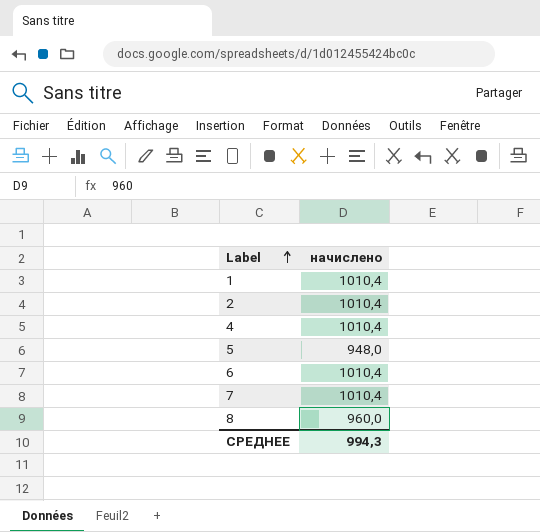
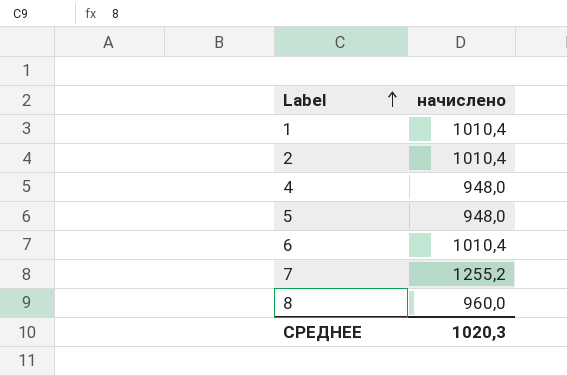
4 | начислено: 1010,4 -> 948,0
7 | начислено: 1010,4 -> 1255,2
СРЕДНЕЕ | начислено: 994,3 -> 1020,3

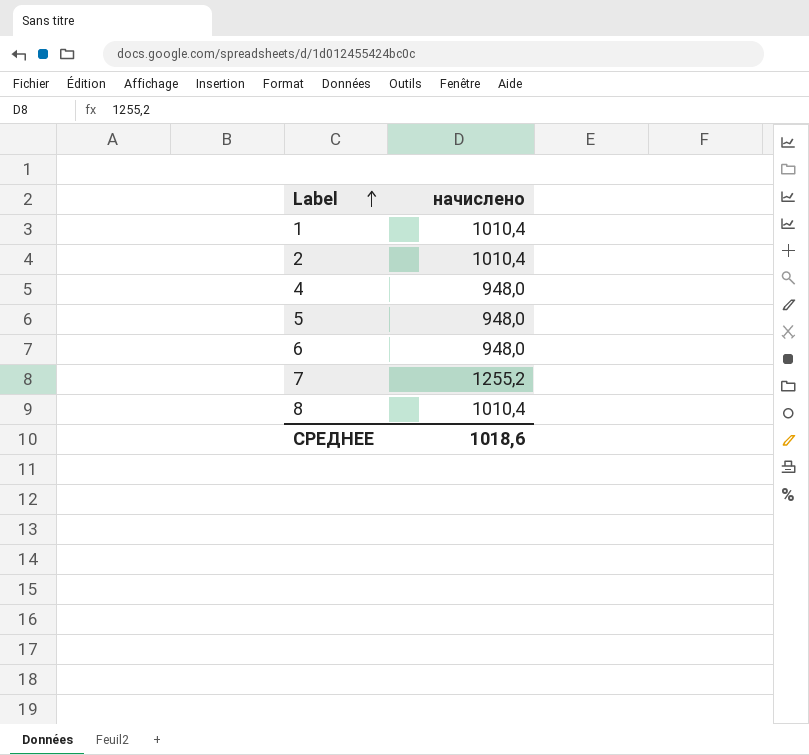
6 | начислено: 1010,4 -> 948,0
8 | начислено: 960,0 -> 1010,4
СРЕДНЕЕ | начислено: 1020,3 -> 1018,6

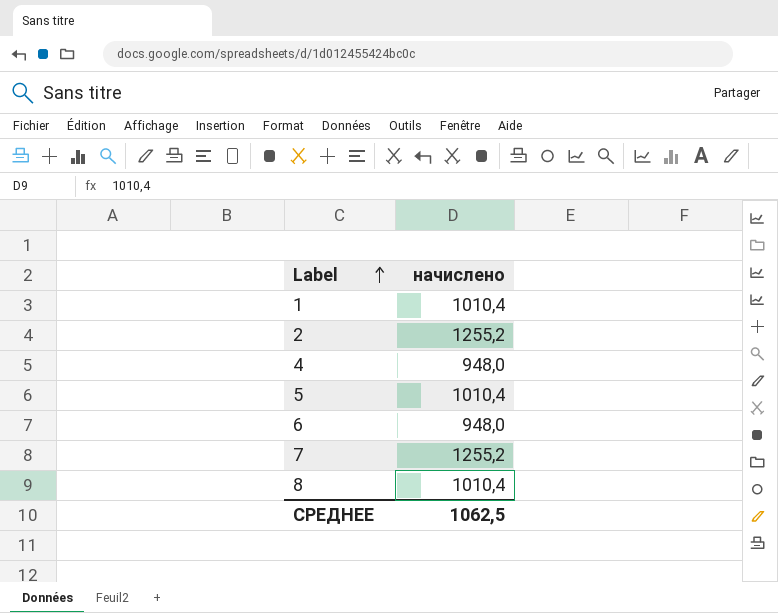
2 | начислено: 1010,4 -> 1255,2
5 | начислено: 948,0 -> 1010,4
СРЕДНЕЕ | начислено: 1018,6 -> 1062,5

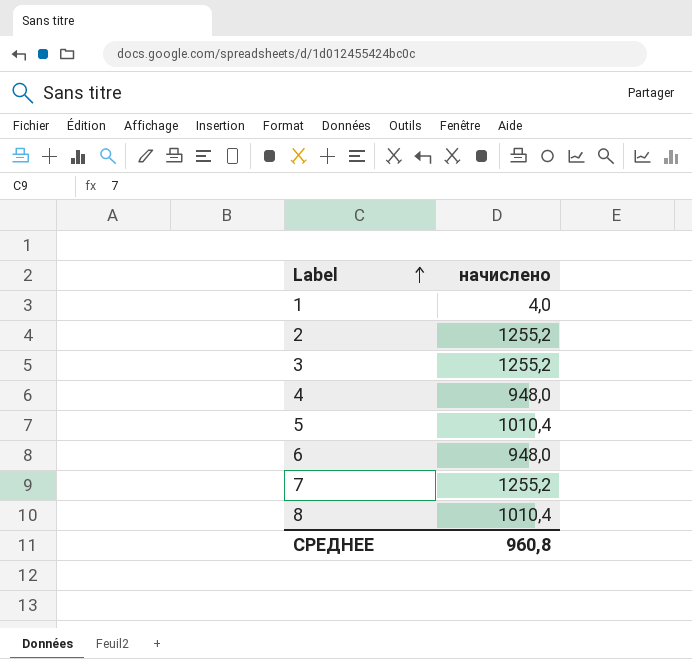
1 | начислено: 1010,4 -> 4,0
row 3: none -> 1255,2
СРЕДНЕЕ | начислено: 1062,5 -> 960,8

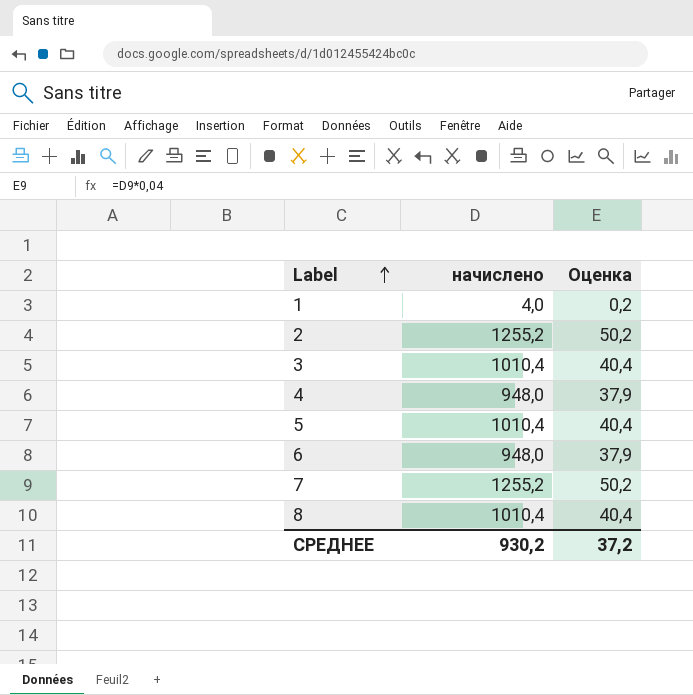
column Оценка | formula: none -> [начислено] * 0,04
3 | начислено: 1255,2 -> 1010,4
СРЕДНЕЕ | начислено: 960,8 -> 930,2

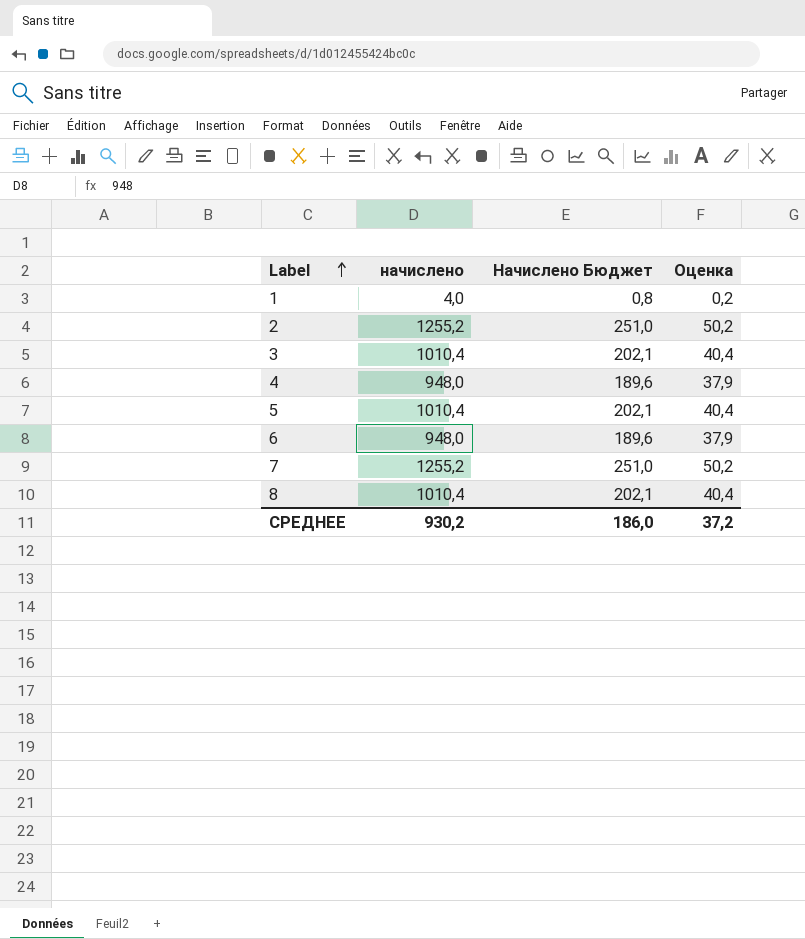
column Начислено Бюджет | formula: none -> [начислено] * 0,2

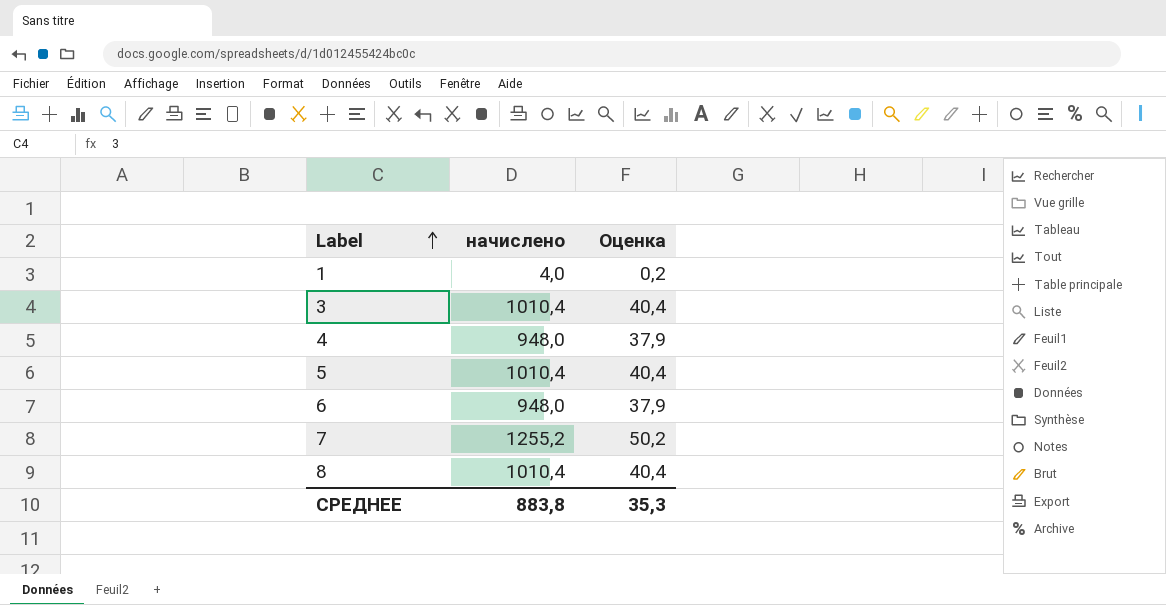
column Начислено Бюджет | formula: [начислено] * 0,2 -> none
row 2: 1255,2 | 251,0 | 50,2 -> none
СРЕДНЕЕ | начислено: 930,2 -> 883,8
СРЕДНЕЕ | Оценка: 37,2 -> 35,3

